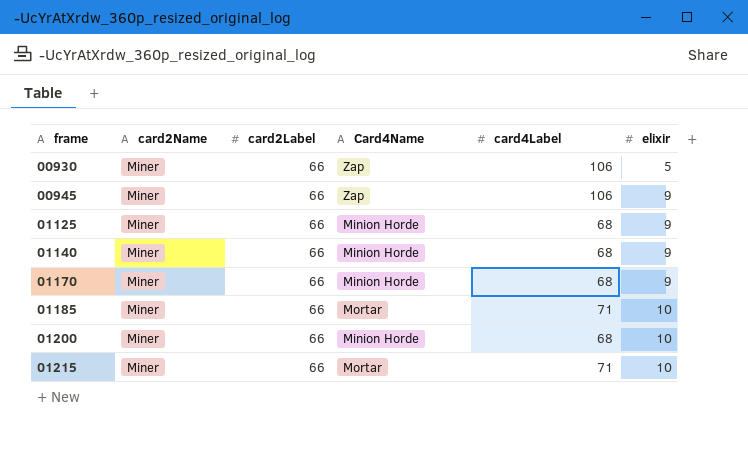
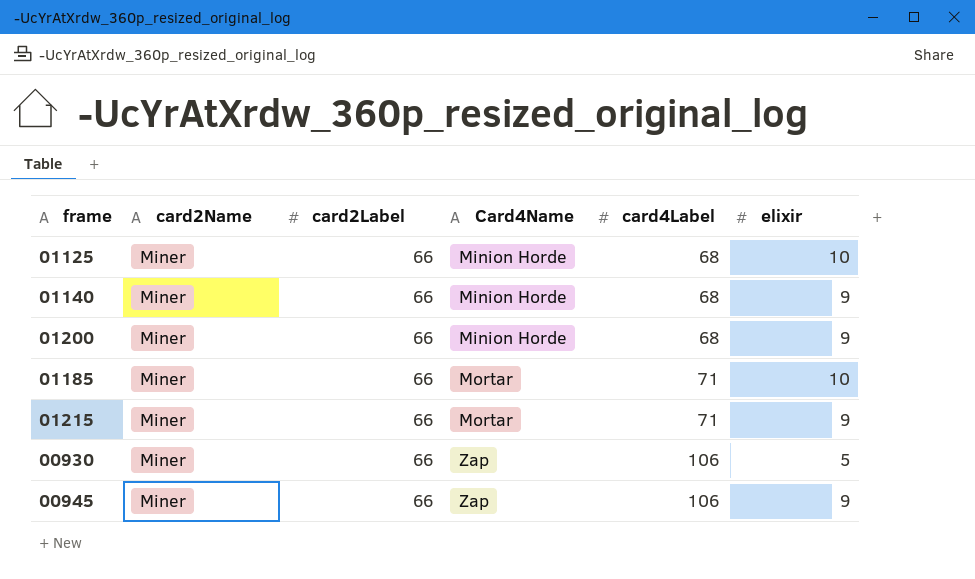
row order: frame ascending -> Card4Name ascending
row 01170: Miner | 66 | Minion Horde | 68 | 9 -> none
01125 | elixir: 9 -> 10
01200 | elixir: 10 -> 9
01215 | elixir: 10 -> 9

